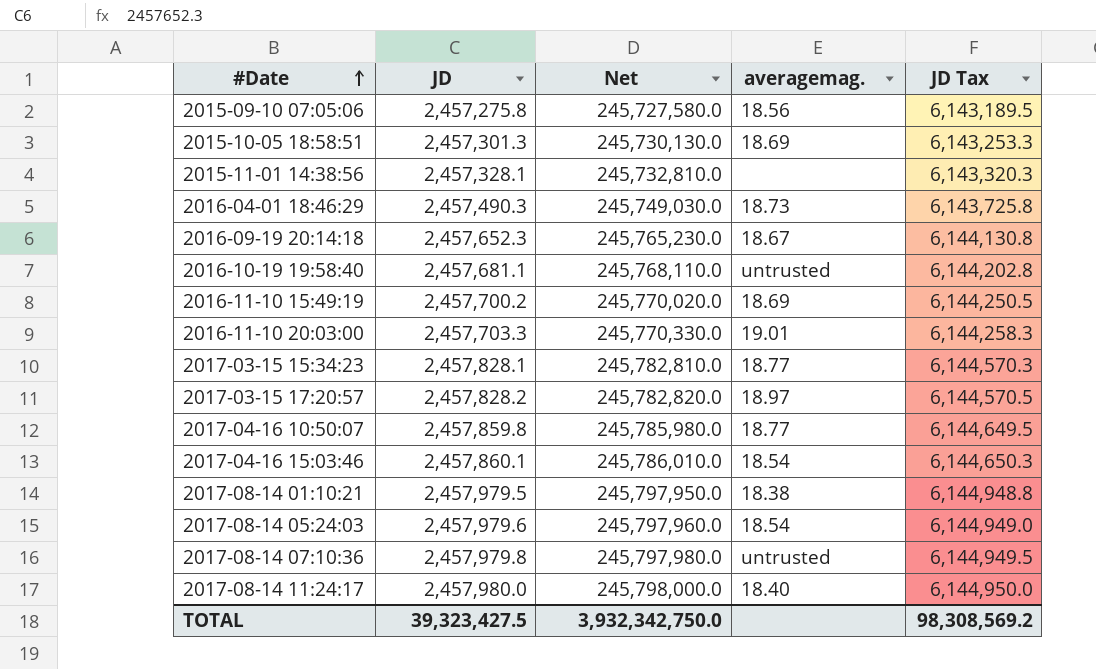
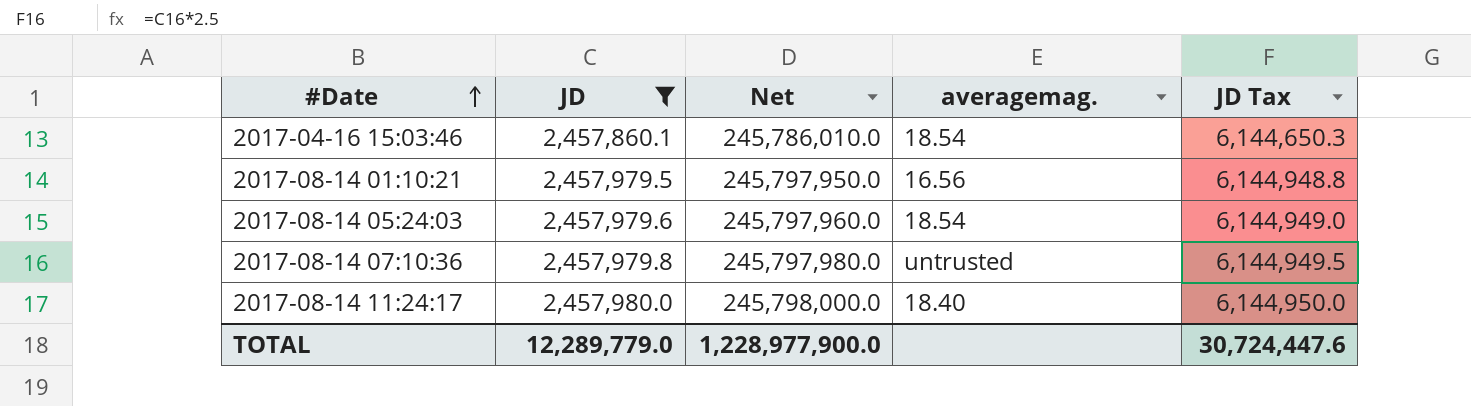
filter: none -> JD >= 2,457,860.1
2017-08-14 01:10:21 | averagemag.: 18.38 -> 16.56
TOTAL | JD: 39,323,427.5 -> 12,289,779.0
TOTAL | Net: 3,932,342,750.0 -> 1,228,977,900.0
TOTAL | JD Tax: 98,308,569.2 -> 30,724,447.6

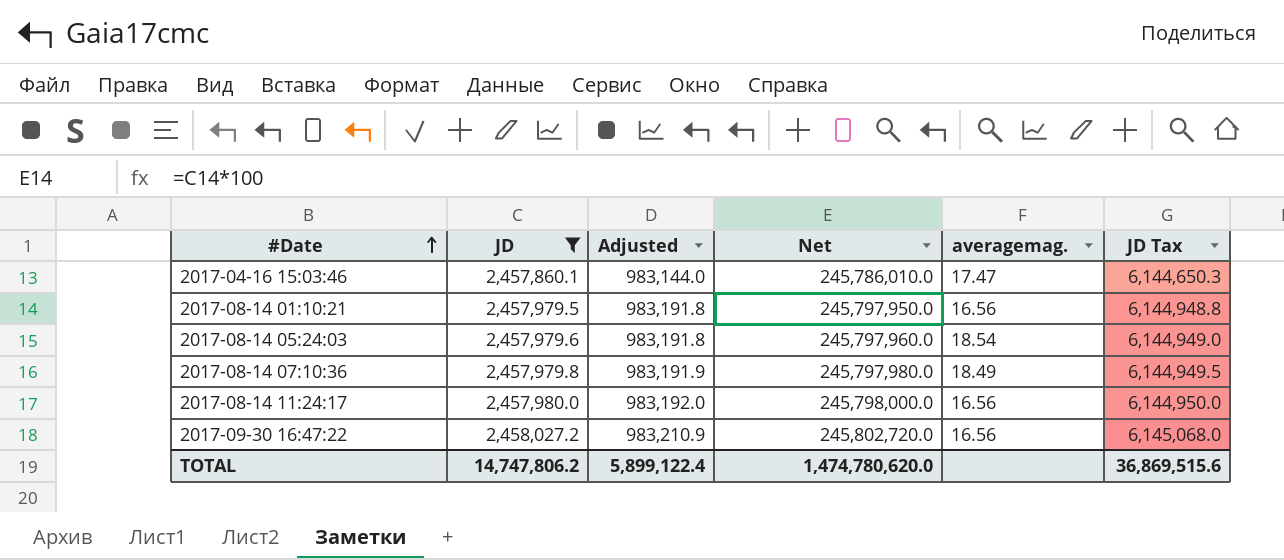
column Adjusted | formula: none -> [JD] * 0.4
2017-04-16 15:03:46 | averagemag.: 18.54 -> 17.47
2017-08-14 07:10:36 | averagemag.: untrusted -> 18.49
2017-08-14 11:24:17 | averagemag.: 18.40 -> 16.56
row 2017-09-30 16:47:22: none -> 2,458,027.2 | 983,210.9 | 245,802,720.0 | 16.56 | 6,145,068.0
TOTAL | JD: 12,289,779.0 -> 14,747,806.2
TOTAL | Net: 1,228,977,900.0 -> 1,474,780,620.0
TOTAL | JD Tax: 30,724,447.6 -> 36,869,515.6

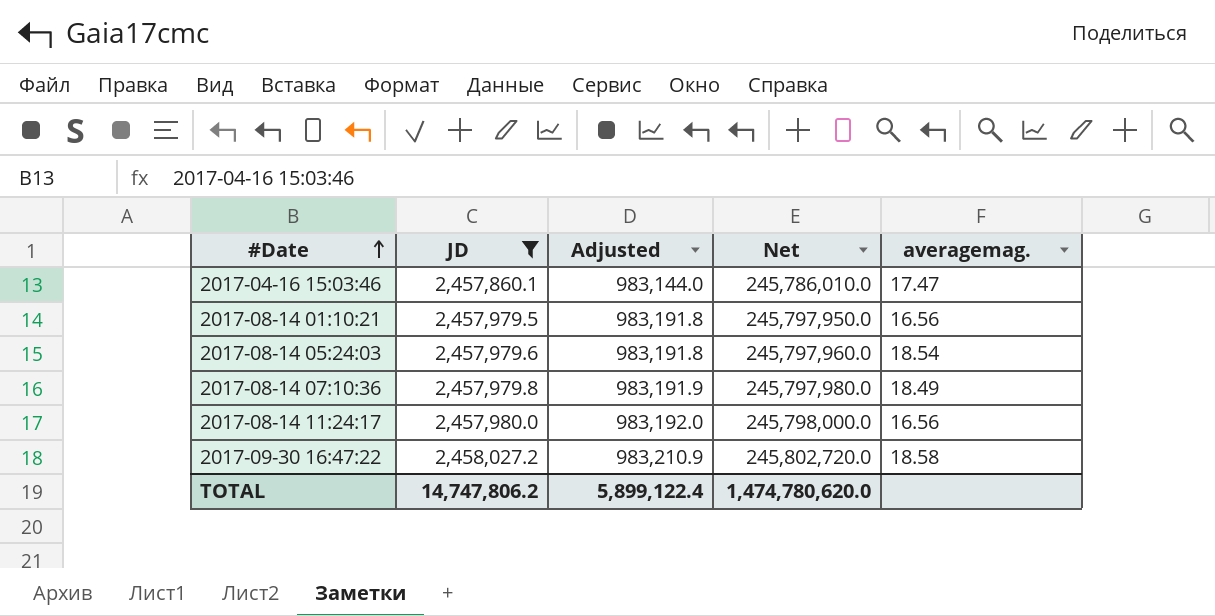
column JD Tax | formula: [JD] * 2.5 -> none
2017-09-30 16:47:22 | averagemag.: 16.56 -> 18.58

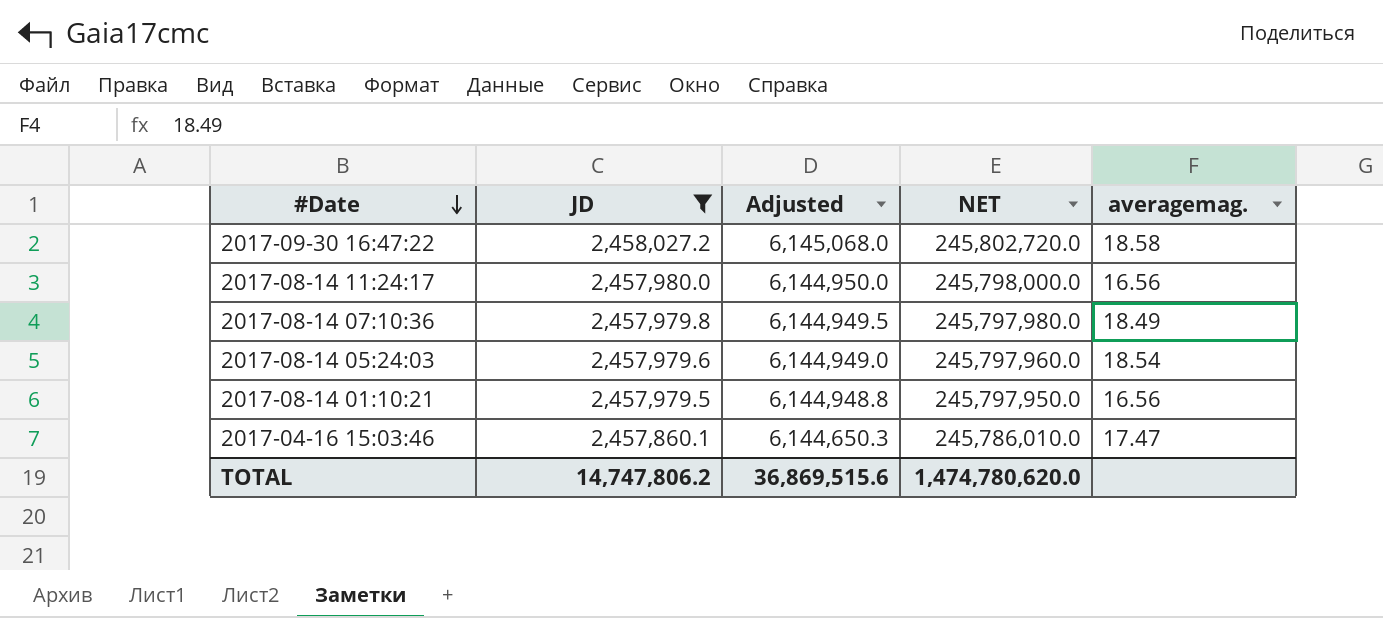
row order: #Date ascending -> #Date descending
column Adjusted | formula: [JD] * 0.4 -> [JD] * 2.5
column name: Net -> NET
TOTAL | Adjusted: 5,899,122.4 -> 36,869,515.6

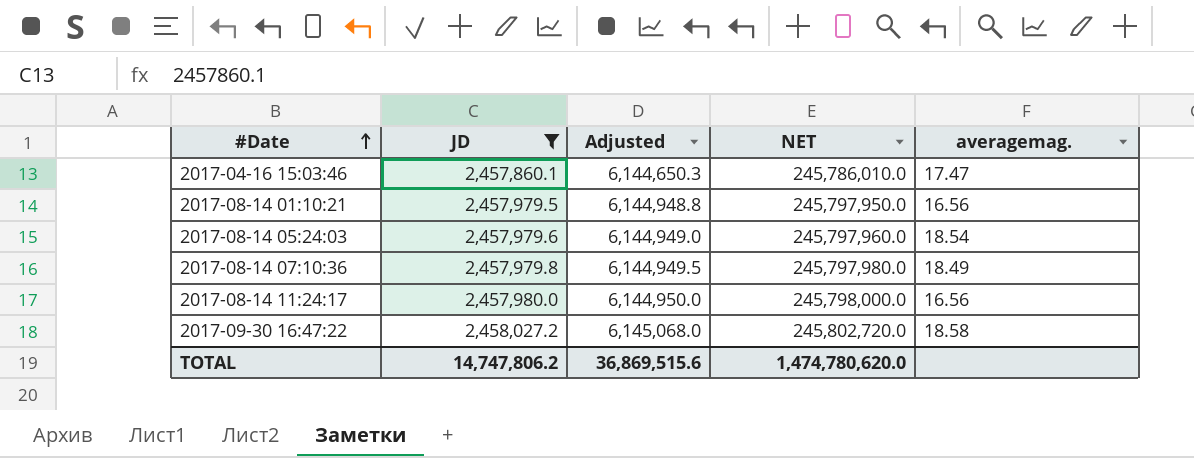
row order: #Date descending -> #Date ascending

